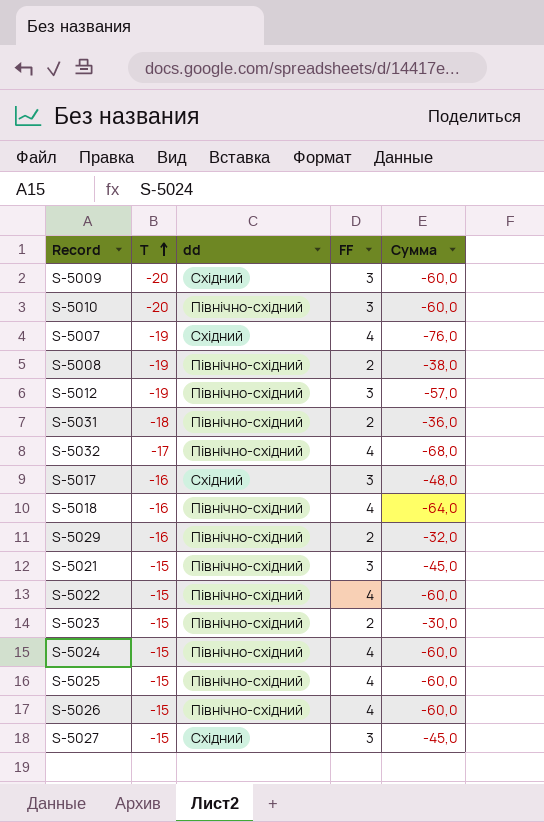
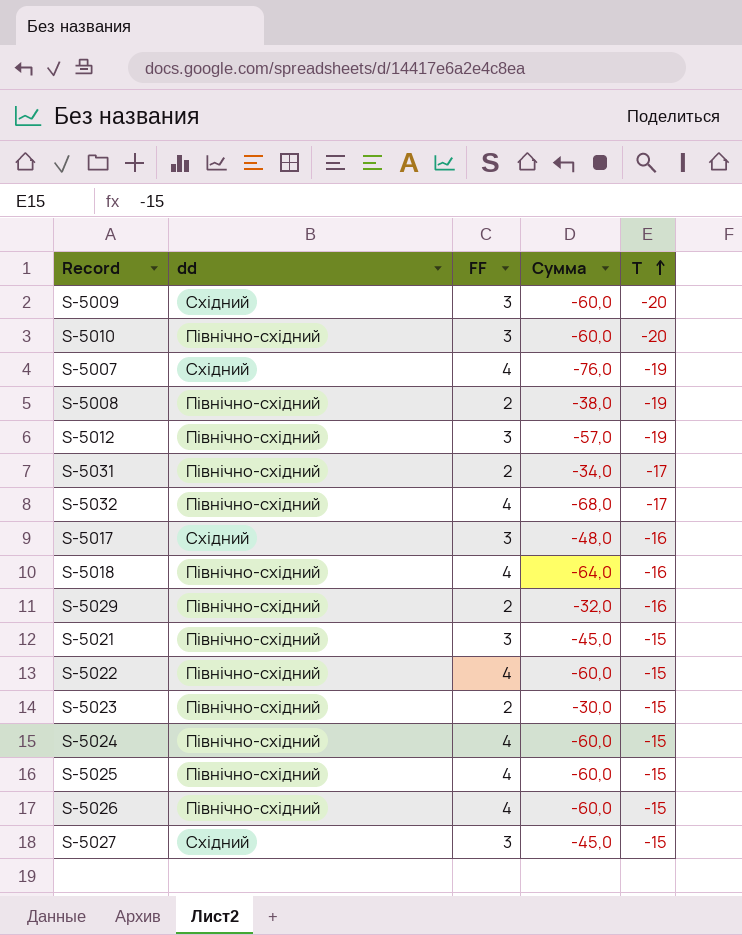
column T | position: 2 -> 5
S-5031 | Сумма: -36,0 -> -34,0
S-5031 | T: -18 -> -17

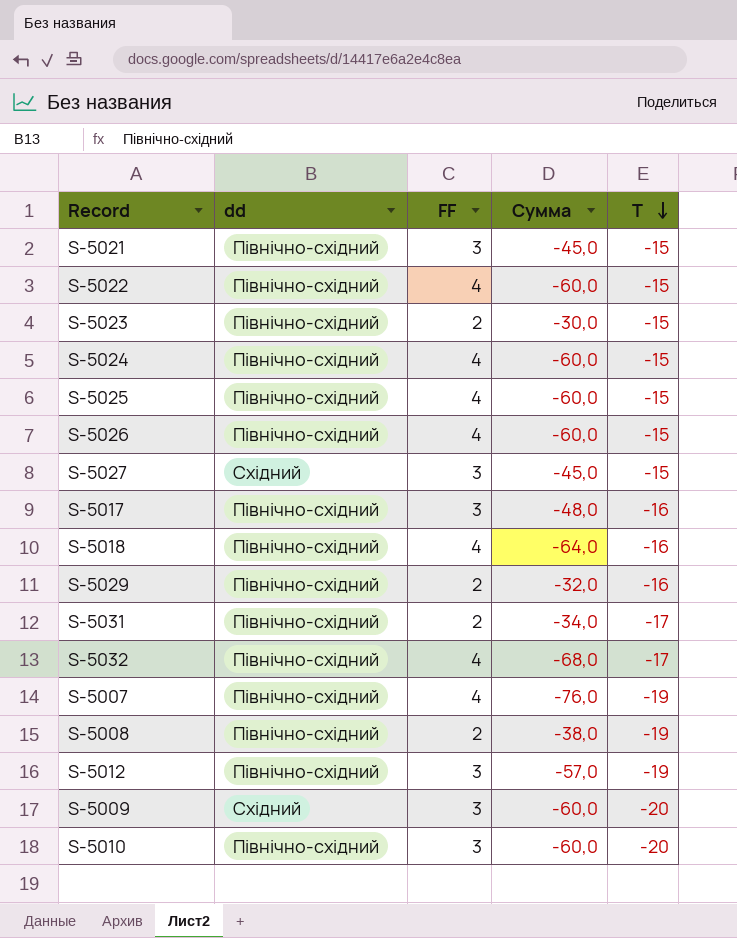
row order: T ascending -> T descending
S-5017 | dd: Східний -> Північно-східний
S-5007 | dd: Східний -> Північно-східний

